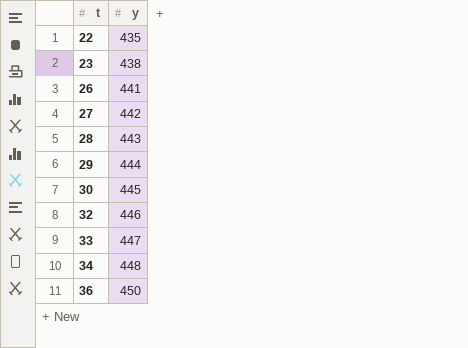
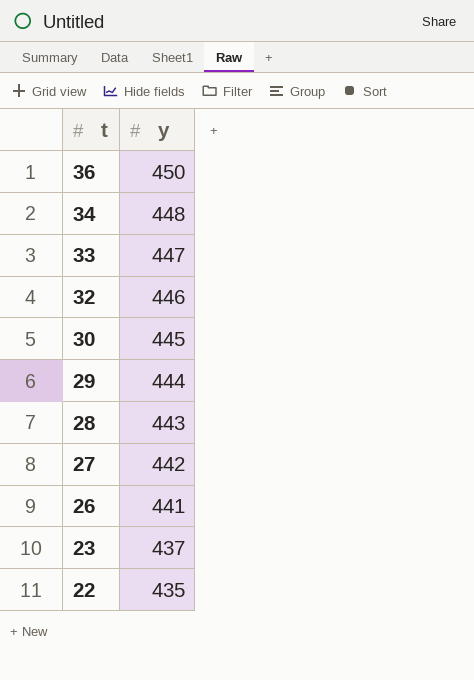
row order: t ascending -> t descending
23 | y: 438 -> 437

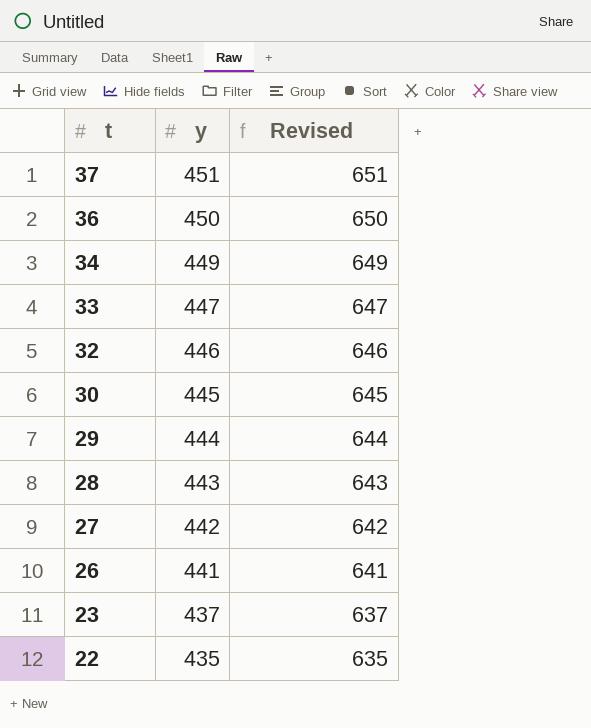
column Revised | formula: none -> [y] + 200
row 37: none -> 451 | 651
34 | y: 448 -> 449

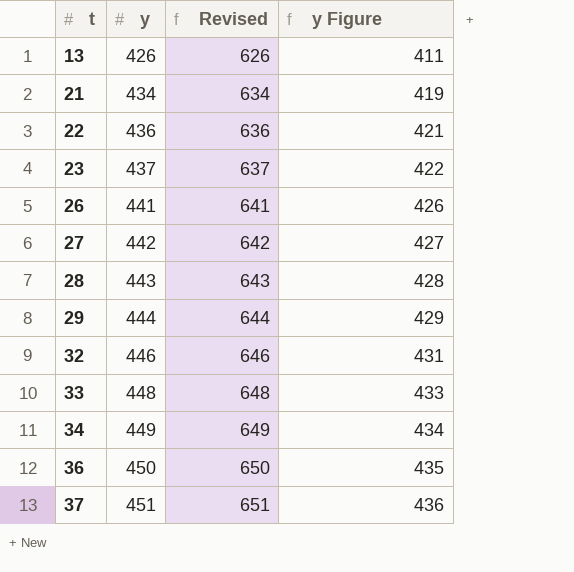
row order: t descending -> t ascending
column y Figure | formula: none -> [y] - 15
row 30: 445 | 645 -> none
row 13: none -> 426 | 626 | 411
row 21: none -> 434 | 634 | 419
22 | y: 435 -> 436
22 | Revised: 635 -> 636
33 | y: 447 -> 448
33 | Revised: 647 -> 648

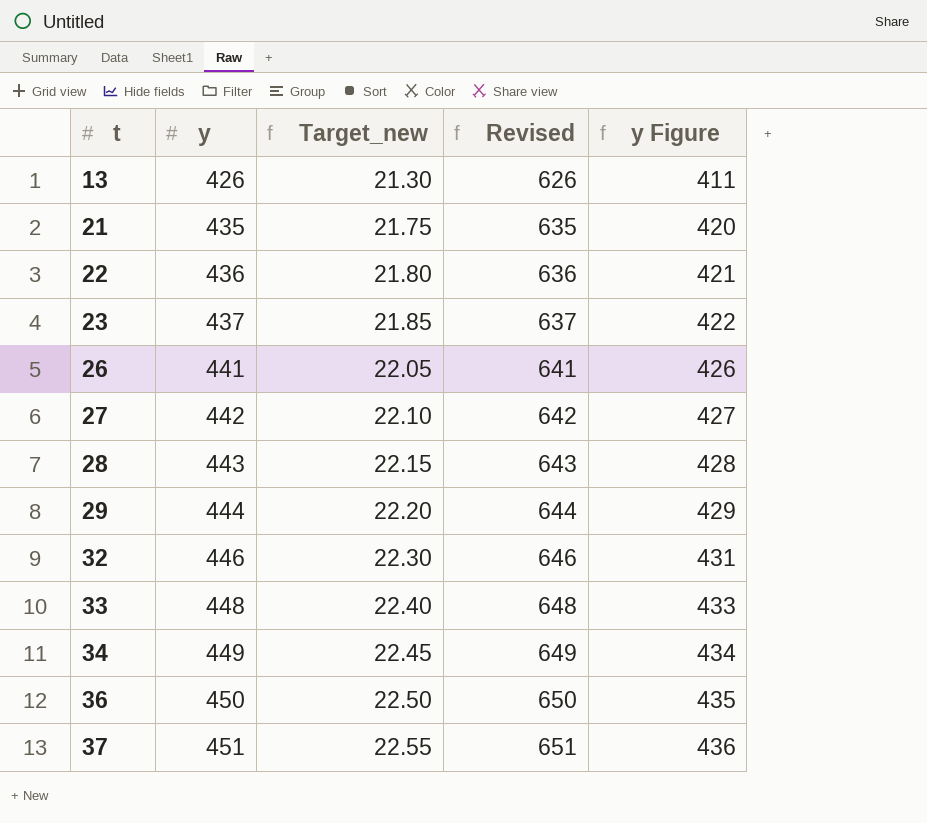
column Target_new | formula: none -> [y] * 0.05
21 | y: 434 -> 435
21 | Revised: 634 -> 635
21 | y Figure: 419 -> 420

